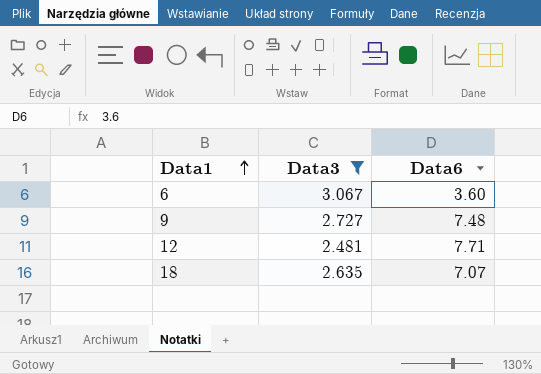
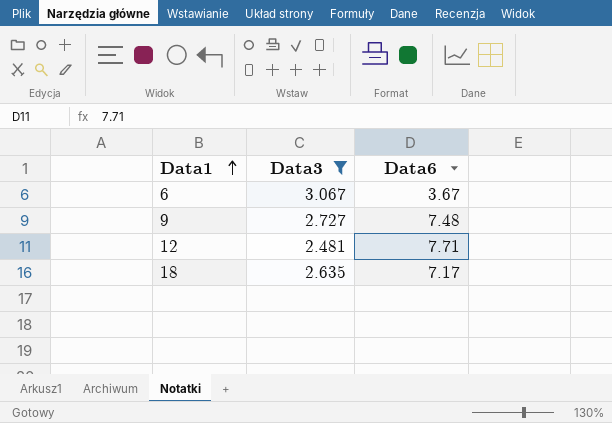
6 | Data6: 3.60 -> 3.67
18 | Data6: 7.07 -> 7.17

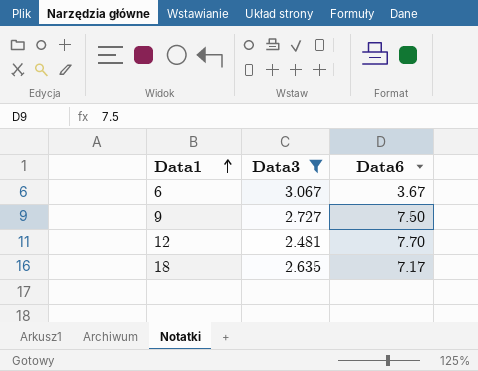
9 | Data6: 7.48 -> 7.50
12 | Data6: 7.71 -> 7.70

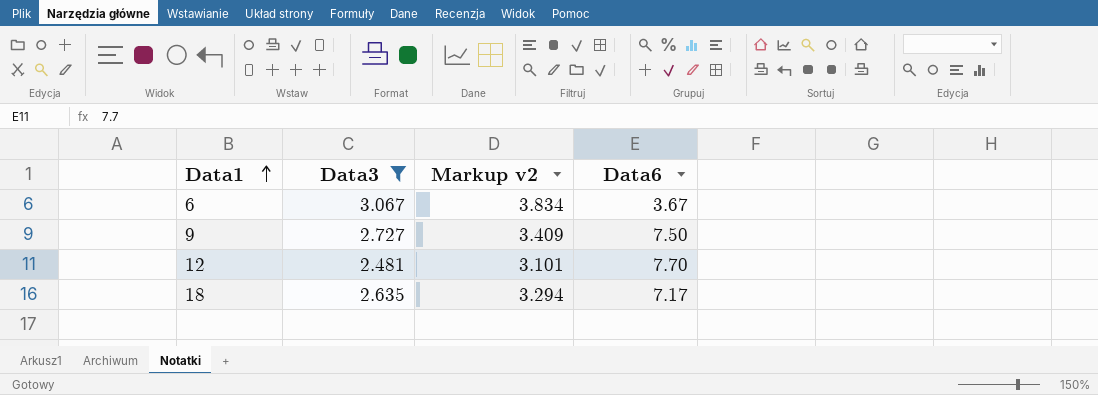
column Markup v2 | formula: none -> [Data3] * 1.25

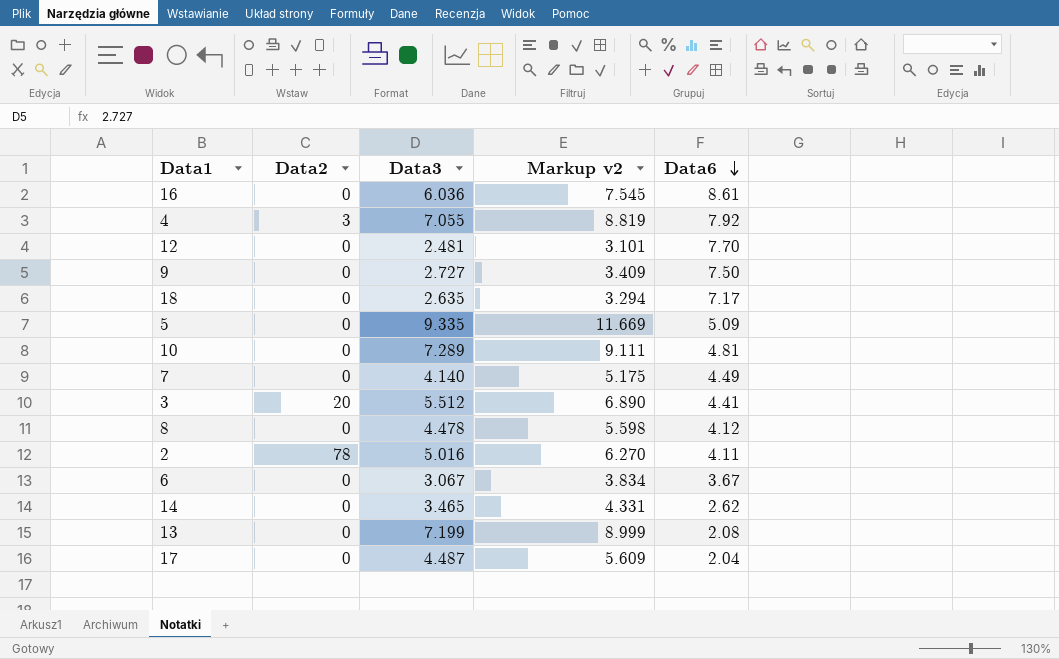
filter: Data3 <= 3.067 -> none
row order: Data1 ascending -> Data6 descending
column Data2 | position: none -> 2

